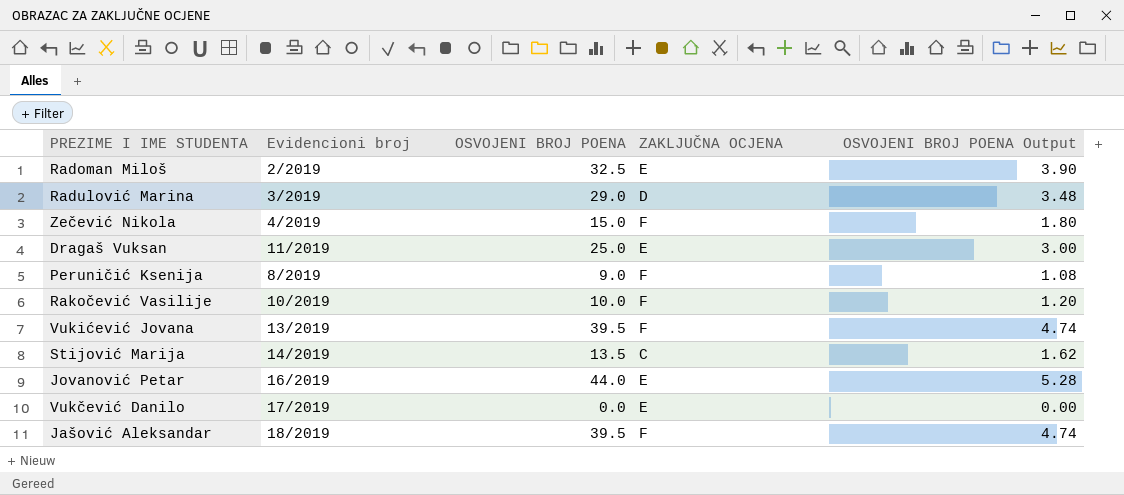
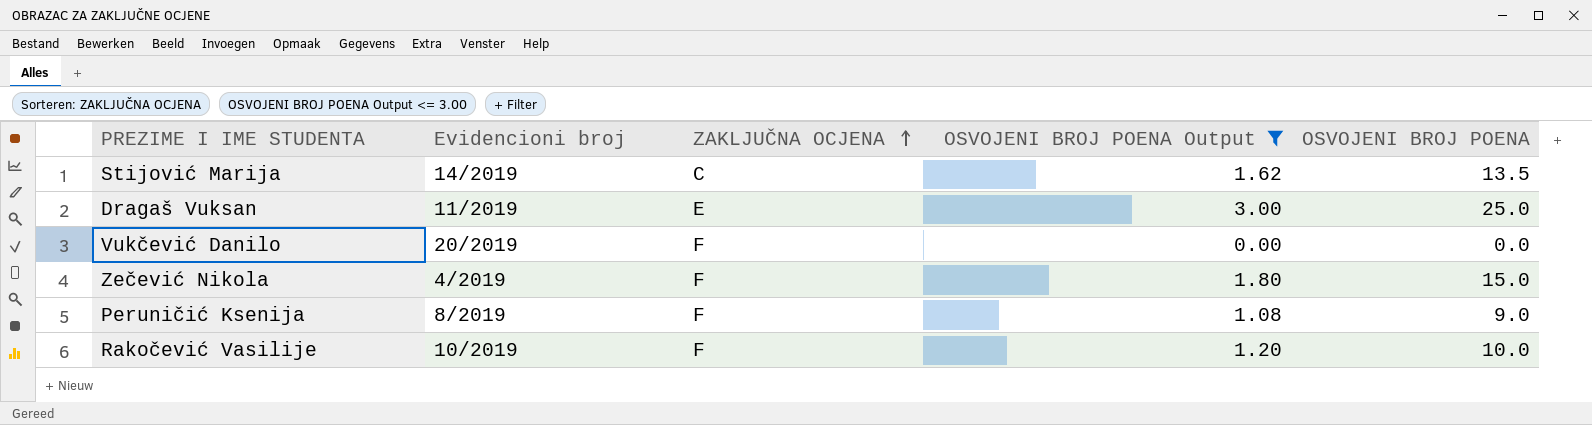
filter: none -> OSVOJENI BROJ POENA Output <= 3.00
row order: none -> ZAKLJUČNA OCJENA ascending
column OSVOJENI BROJ POENA | position: 3 -> 5
Vukčević Danilo | Evidencioni broj: 17/2019 -> 20/2019
Vukčević Danilo | ZAKLJUČNA OCJENA: E -> F

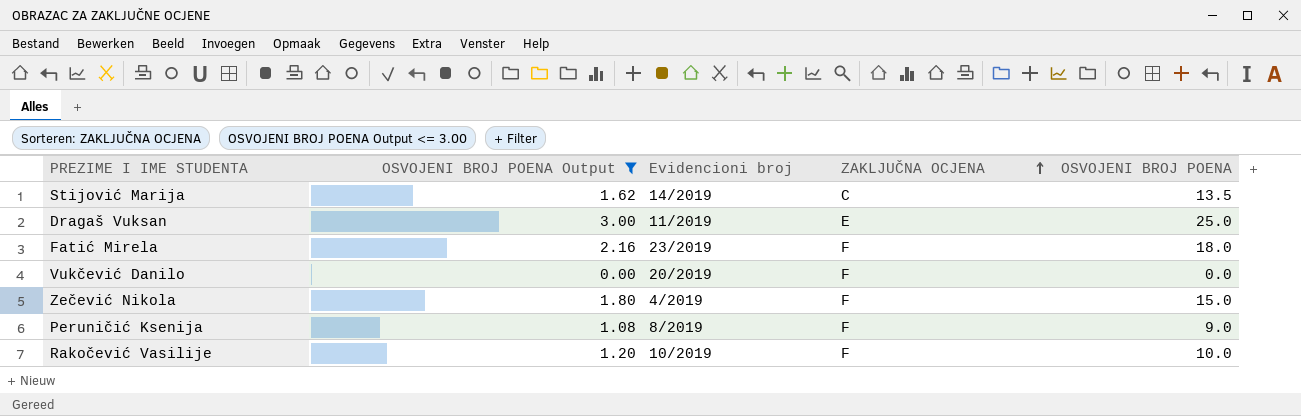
column OSVOJENI BROJ POENA Output | position: 4 -> 2
row Fatić Mirela: none -> 2.16 | 23/2019 | F | 18.0

